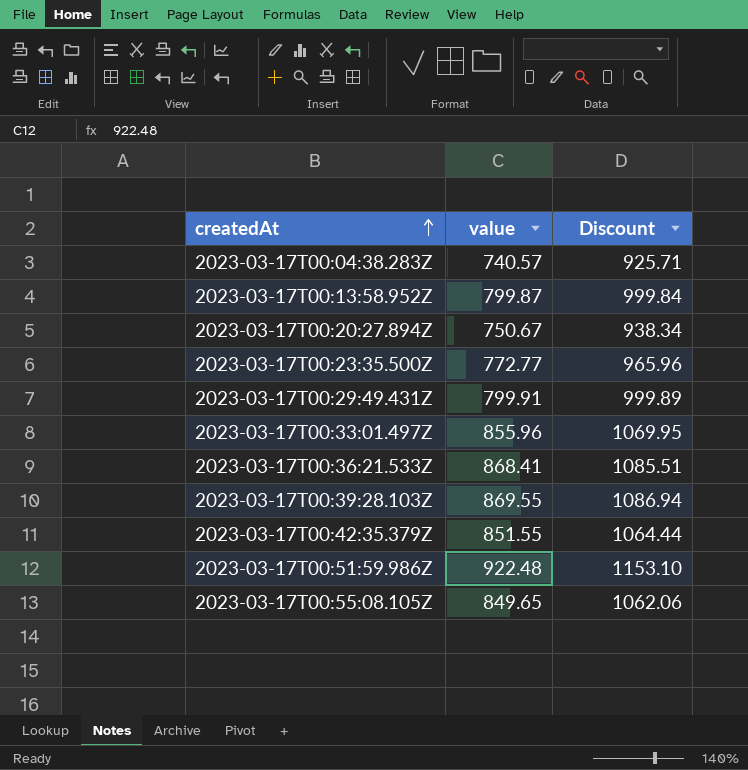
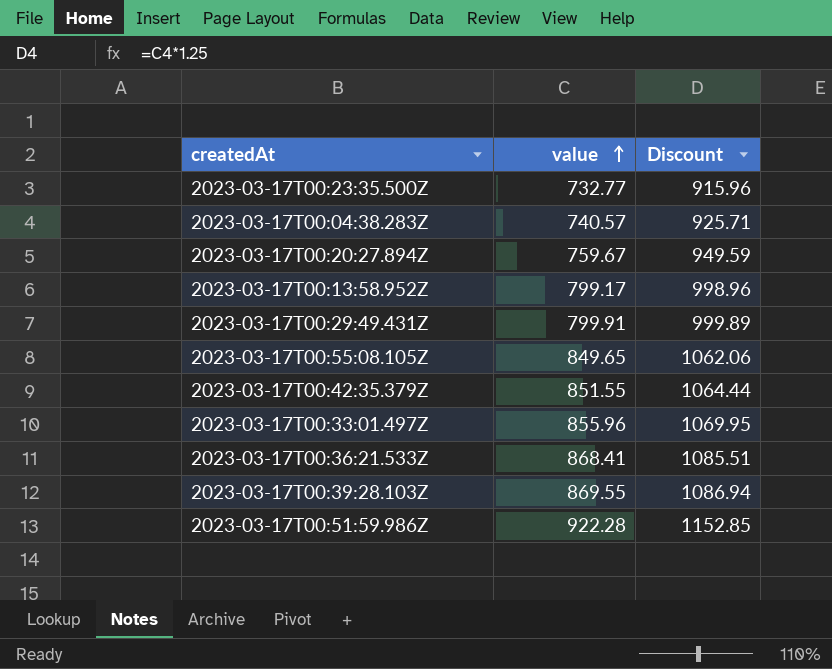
row order: createdAt ascending -> value ascending
2023-03-17T00:23:35.500Z | value: 772.77 -> 732.77
2023-03-17T00:23:35.500Z | Discount: 965.96 -> 915.96
2023-03-17T00:20:27.894Z | value: 750.67 -> 759.67
2023-03-17T00:20:27.894Z | Discount: 938.34 -> 949.59
2023-03-17T00:13:58.952Z | value: 799.87 -> 799.17
2023-03-17T00:13:58.952Z | Discount: 999.84 -> 998.96
2023-03-17T00:51:59.986Z | value: 922.48 -> 922.28
2023-03-17T00:51:59.986Z | Discount: 1153.10 -> 1152.85

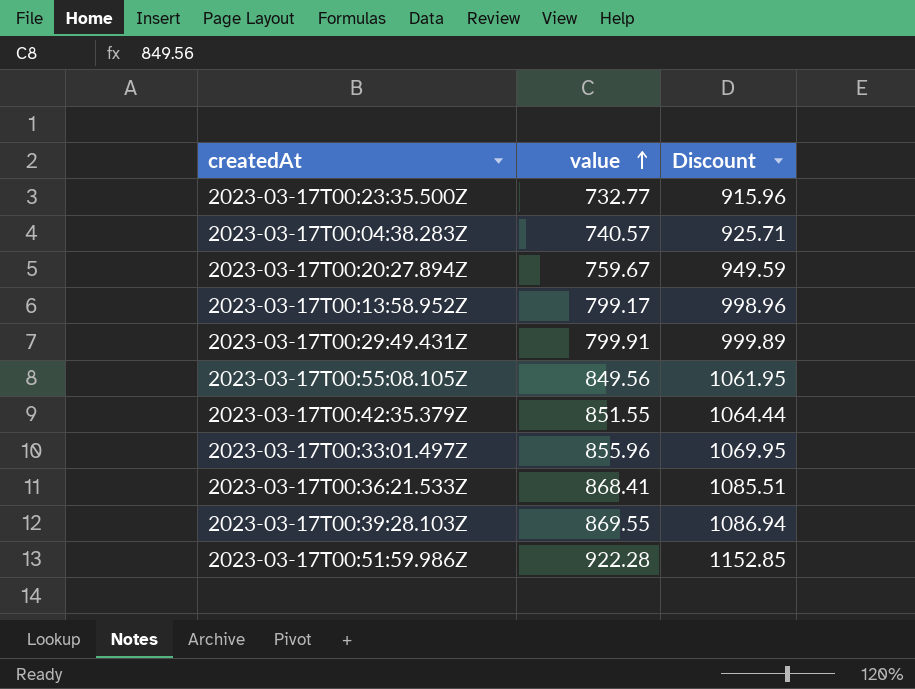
2023-03-17T00:55:08.105Z | value: 849.65 -> 849.56
2023-03-17T00:55:08.105Z | Discount: 1062.06 -> 1061.95

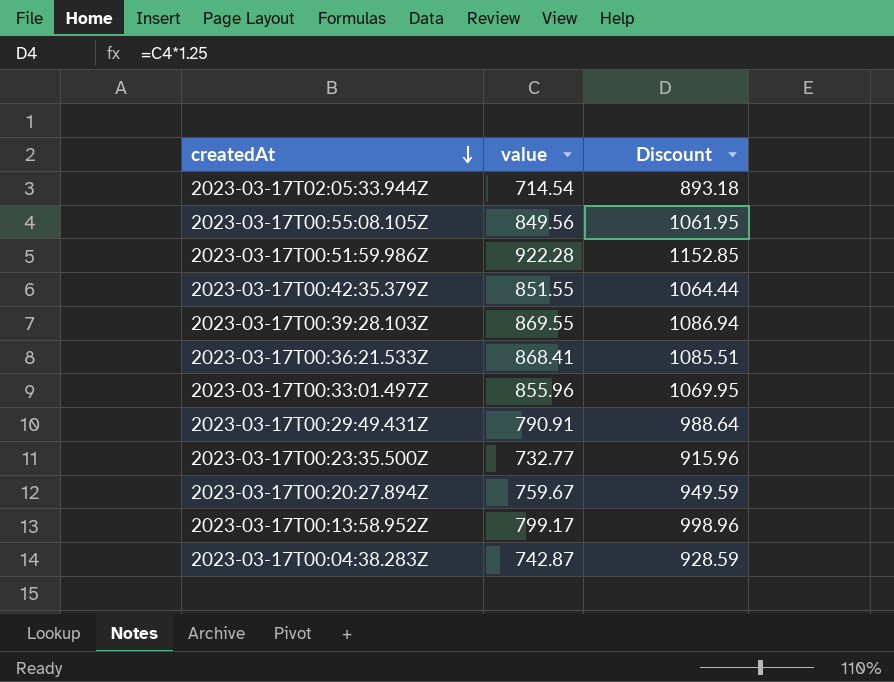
row order: value ascending -> createdAt descending
row 2023-03-17T02:05:33.944Z: none -> 714.54 | 893.18
2023-03-17T00:29:49.431Z | value: 799.91 -> 790.91
2023-03-17T00:29:49.431Z | Discount: 999.89 -> 988.64
2023-03-17T00:04:38.283Z | value: 740.57 -> 742.87
2023-03-17T00:04:38.283Z | Discount: 925.71 -> 928.59

